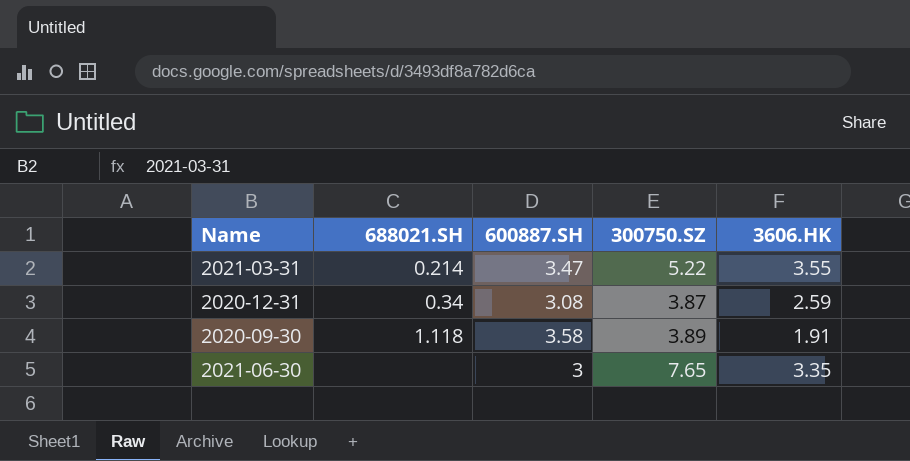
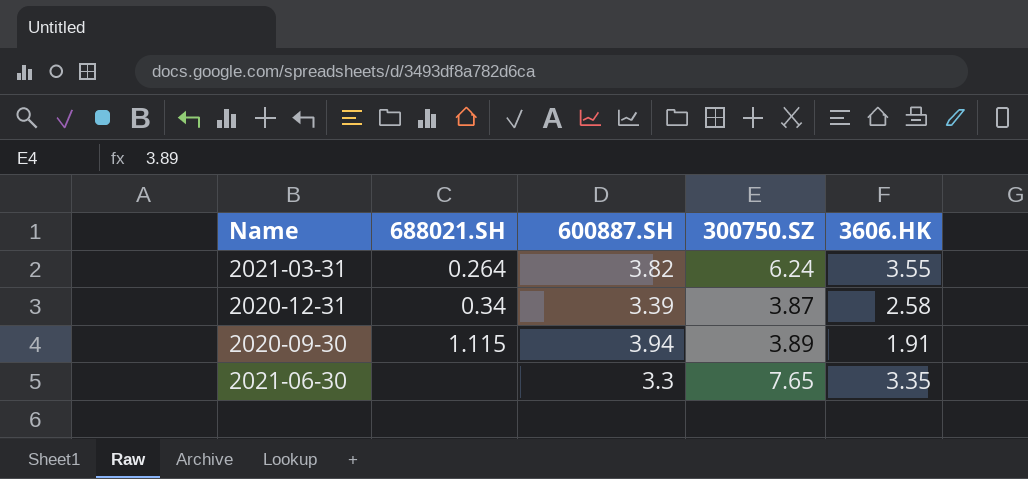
2021-03-31 | 688021.SH: 0.214 -> 0.264
2021-03-31 | 600887.SH: 3.47 -> 3.82
2021-03-31 | 300750.SZ: 5.22 -> 6.24
2020-12-31 | 600887.SH: 3.08 -> 3.39
2020-12-31 | 3606.HK: 2.59 -> 2.58
2020-09-30 | 688021.SH: 1.118 -> 1.115
2020-09-30 | 600887.SH: 3.58 -> 3.94
2021-06-30 | 600887.SH: 3 -> 3.3

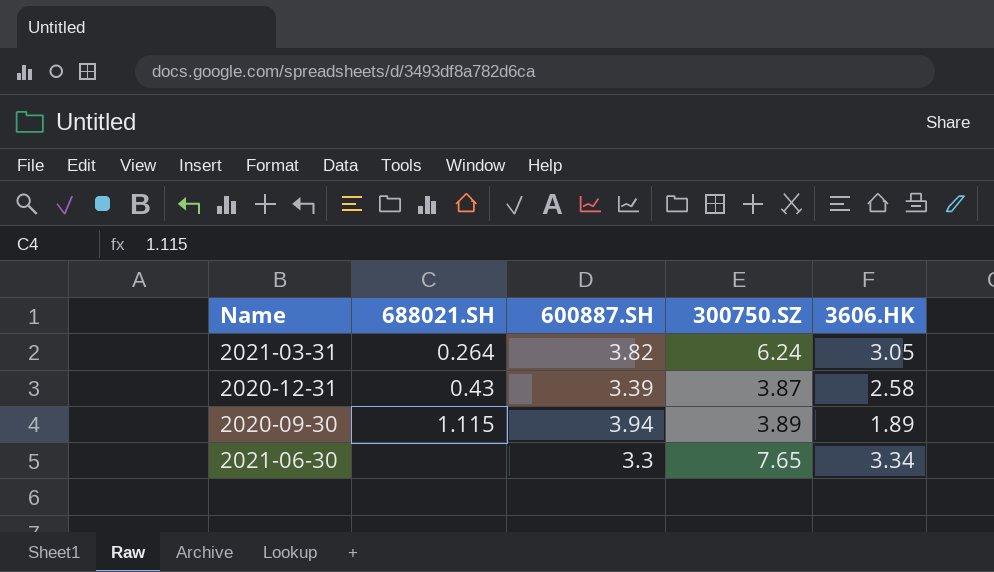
2021-03-31 | 3606.HK: 3.55 -> 3.05
2020-12-31 | 688021.SH: 0.34 -> 0.43
2020-09-30 | 3606.HK: 1.91 -> 1.89
2021-06-30 | 3606.HK: 3.35 -> 3.34

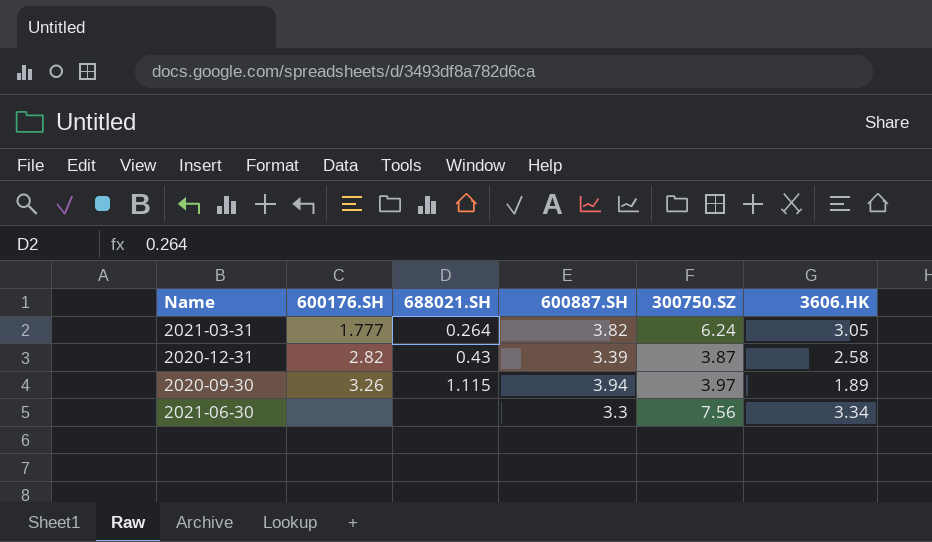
column 600176.SH | position: none -> 2
2020-09-30 | 300750.SZ: 3.89 -> 3.97
2021-06-30 | 300750.SZ: 7.65 -> 7.56

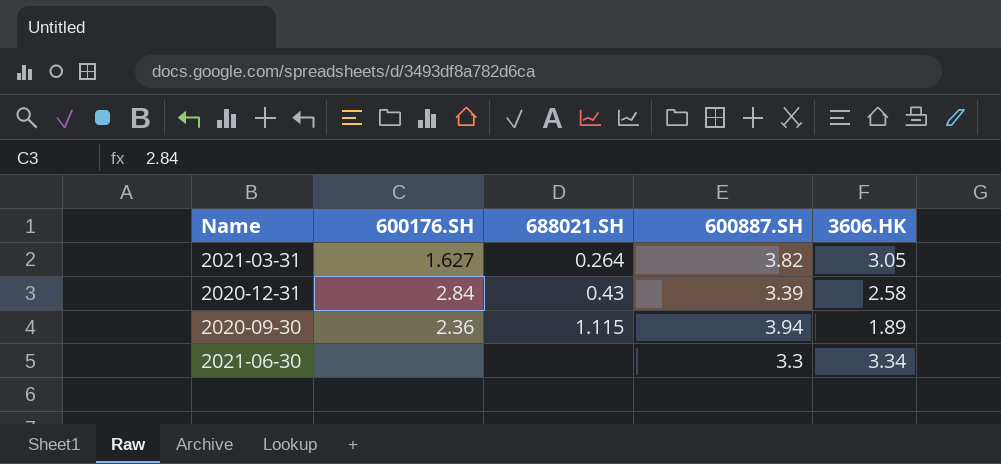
column 300750.SZ | position: 5 -> none
2021-03-31 | 600176.SH: 1.777 -> 1.627
2020-12-31 | 600176.SH: 2.82 -> 2.84
2020-09-30 | 600176.SH: 3.26 -> 2.36

